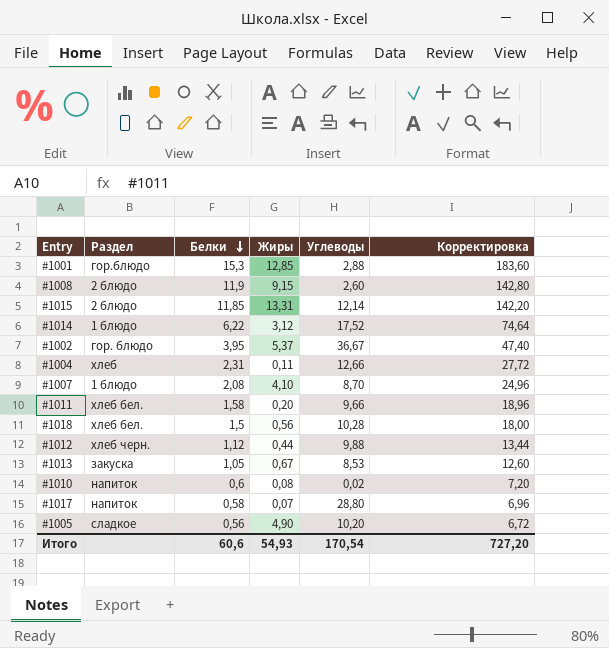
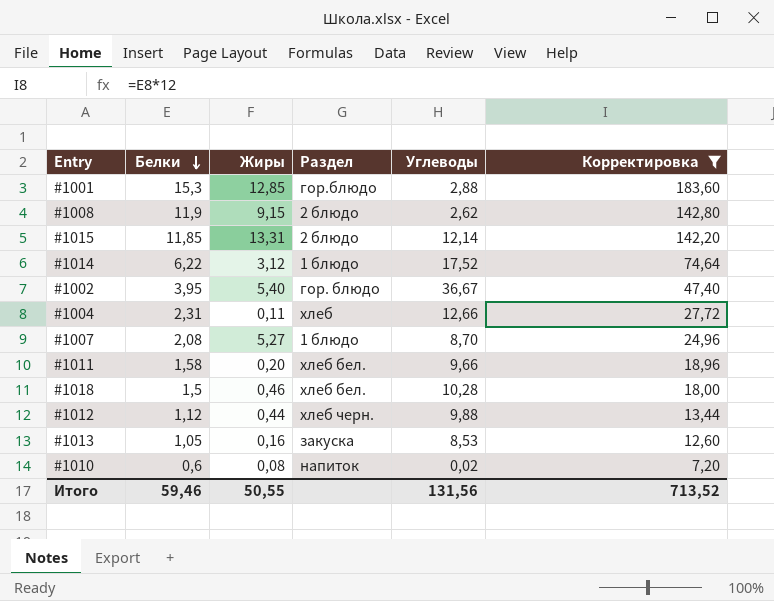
filter: none -> Корректировка >= 7,20
column Раздел | position: 2 -> 4
#1008 | Углеводы: 2,60 -> 2,62
#1002 | Жиры: 5,37 -> 5,40
#1007 | Жиры: 4,10 -> 5,27
#1018 | Жиры: 0,56 -> 0,46
#1013 | Жиры: 0,67 -> 0,16
Итого | Белки: 60,6 -> 59,46
Итого | Жиры: 54,93 -> 50,55
Итого | Углеводы: 170,54 -> 131,56
Итого | Корректировка: 727,20 -> 713,52

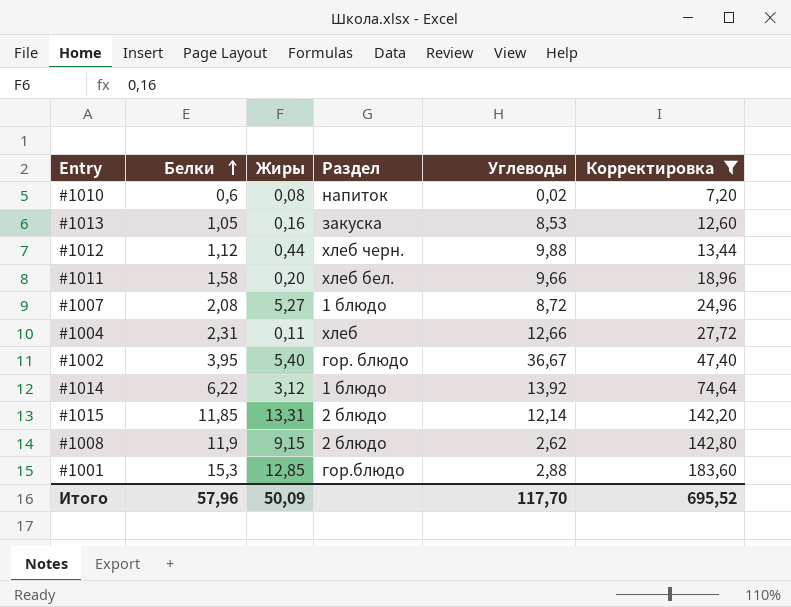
row order: Белки descending -> Белки ascending
row #1018: 1,5 | 0,46 | хлеб бел. | 10,28 | 18,00 -> none
#1007 | Углеводы: 8,70 -> 8,72
#1014 | Углеводы: 17,52 -> 13,92
Итого | Белки: 59,46 -> 57,96
Итого | Жиры: 50,55 -> 50,09
Итого | Углеводы: 131,56 -> 117,70
Итого | Корректировка: 713,52 -> 695,52

